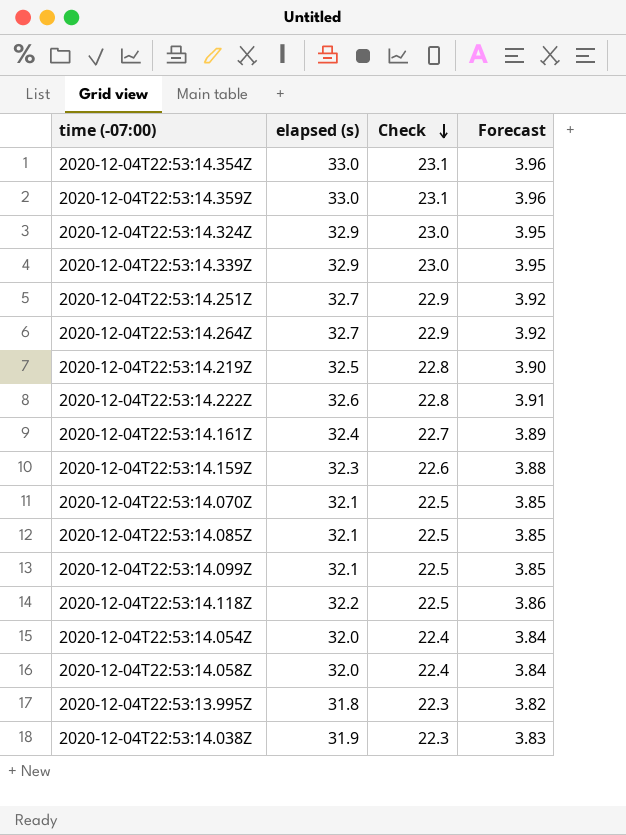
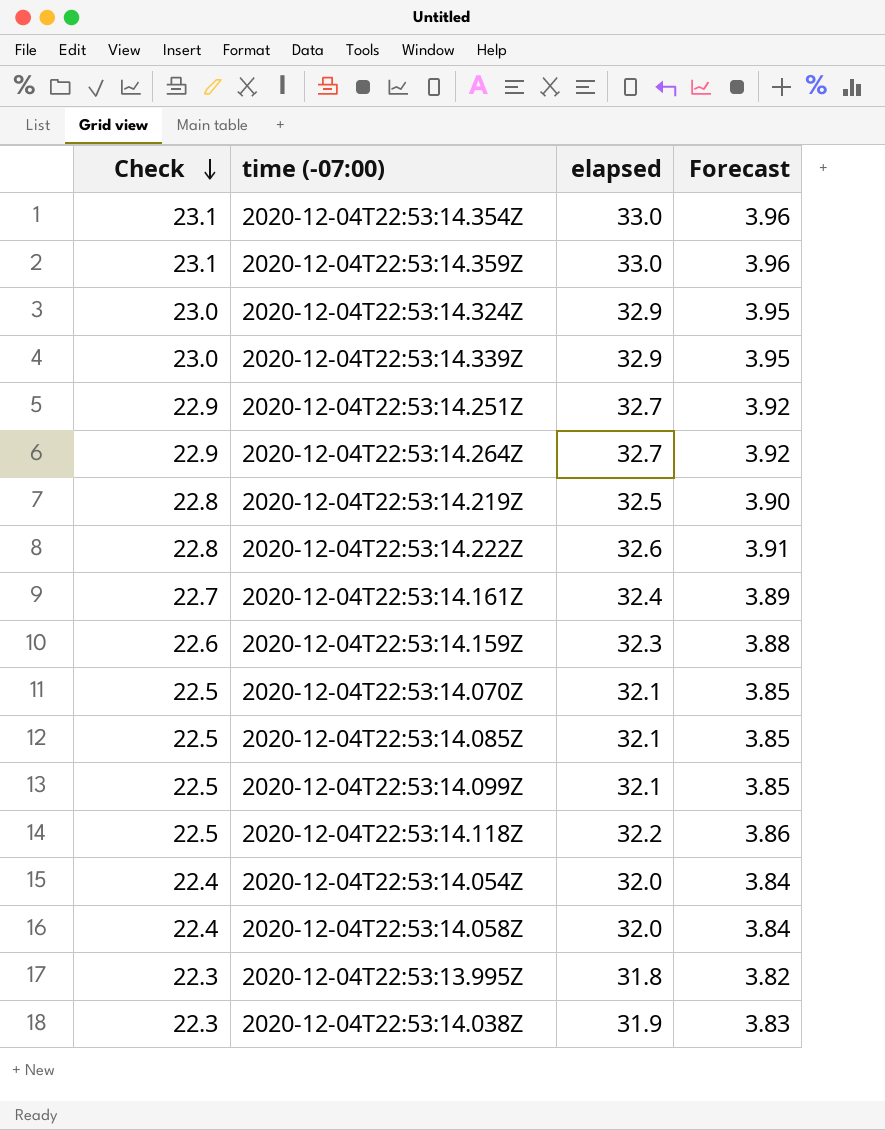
column Check | position: 3 -> 1
column name: elapsed (s) -> elapsed

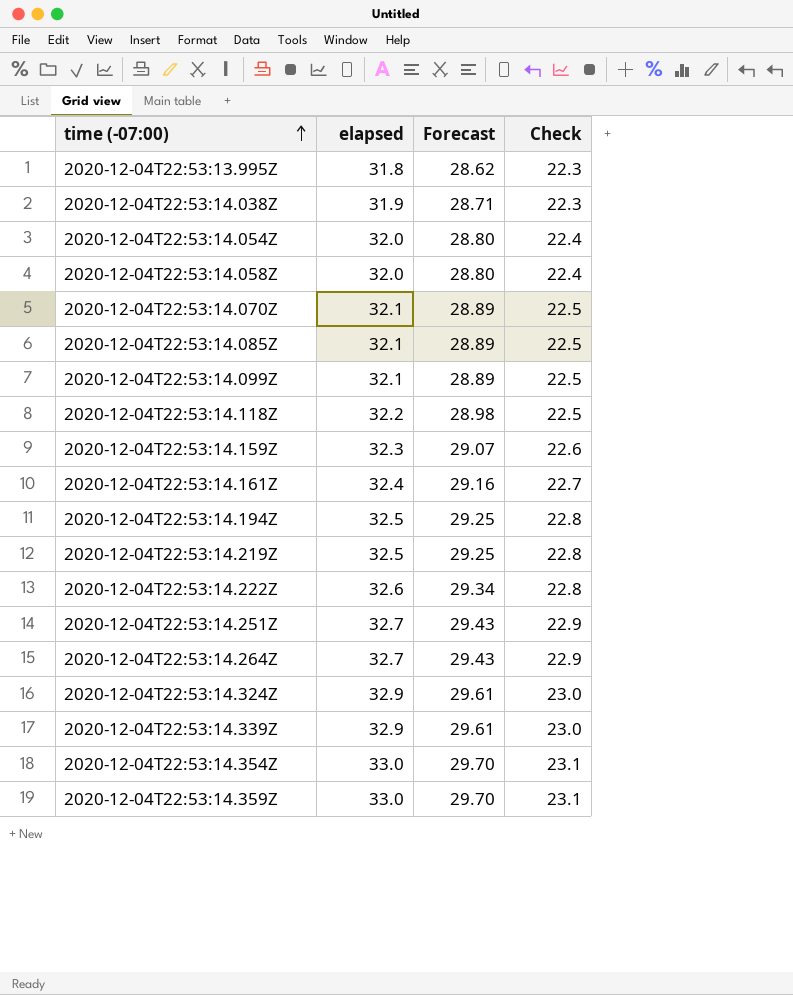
row order: Check descending -> time (-07:00) ascending
column Forecast | formula: [elapsed] * 0.12 -> [elapsed] * 0.9
column Check | position: 1 -> 4
row 2020-12-04T22:53:14.194Z: none -> 32.5 | 29.25 | 22.8

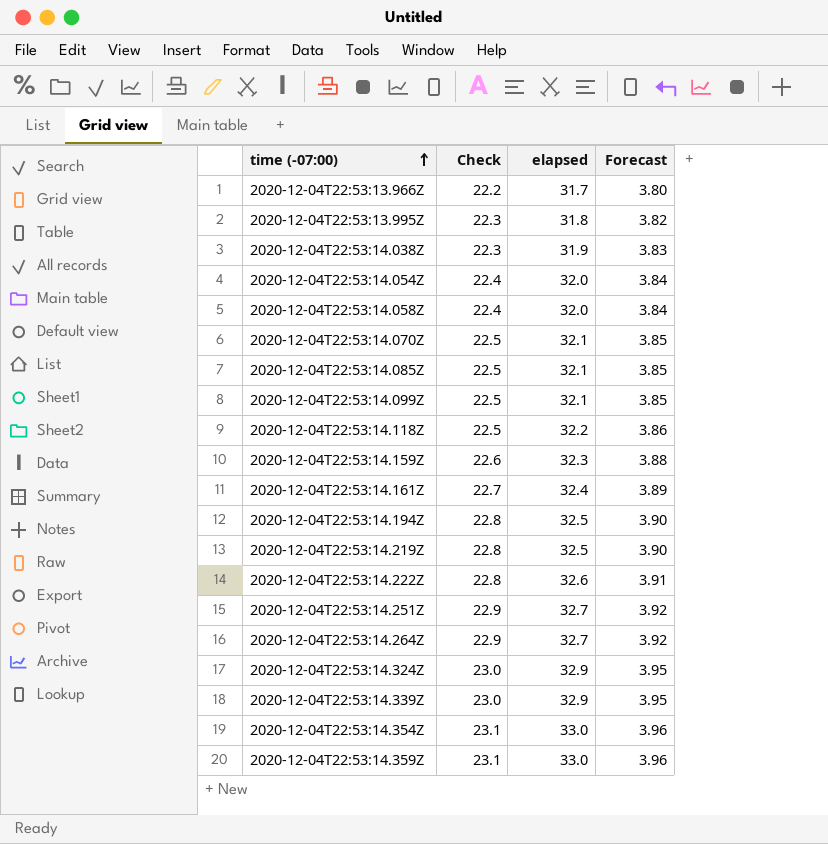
column Check | position: 4 -> 2
column Forecast | formula: [elapsed] * 0.9 -> [elapsed] * 0.12
row 2020-12-04T22:53:13.966Z: none -> 22.2 | 31.7 | 3.80

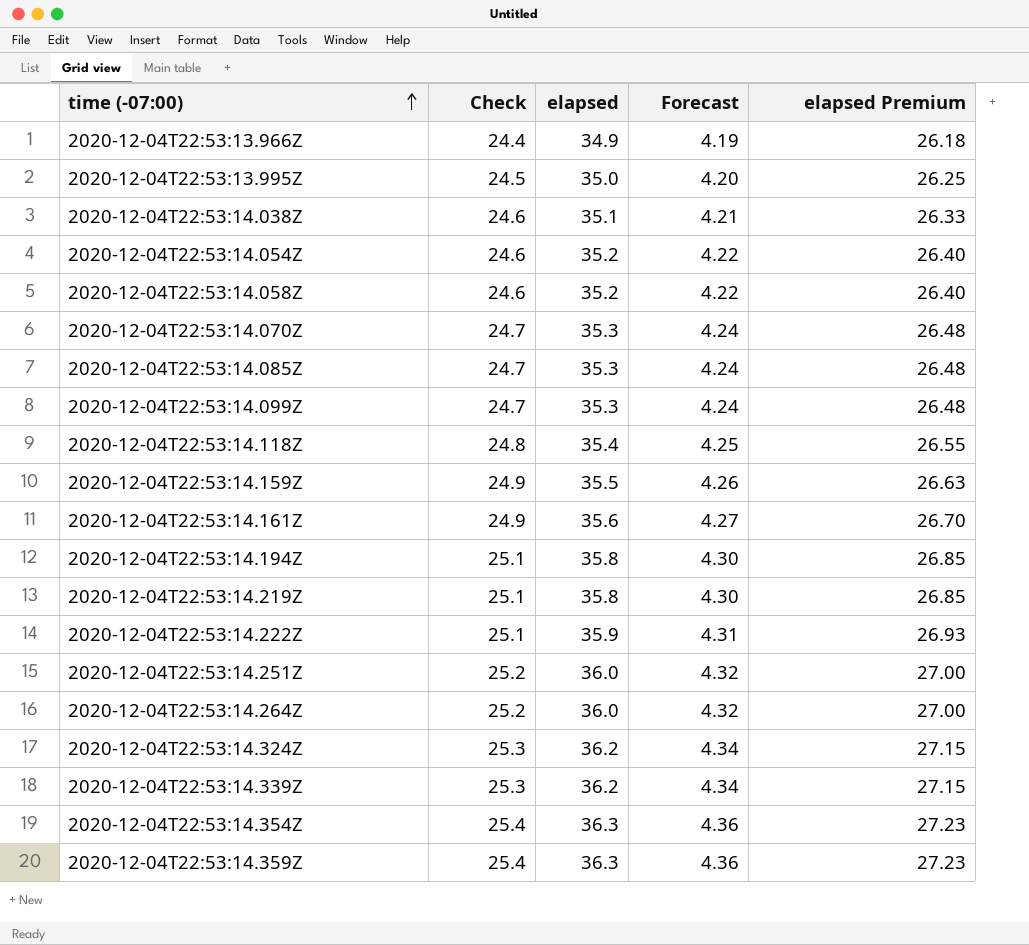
column elapsed Premium | formula: none -> [elapsed] * 0.75
2020-12-04T22:53:13.966Z | Check: 22.2 -> 24.4
2020-12-04T22:53:13.966Z | elapsed: 31.7 -> 34.9
2020-12-04T22:53:13.966Z | Forecast: 3.80 -> 4.19
2020-12-04T22:53:13.995Z | Check: 22.3 -> 24.5
2020-12-04T22:53:13.995Z | elapsed: 31.8 -> 35.0
2020-12-04T22:53:13.995Z | Forecast: 3.82 -> 4.20
2020-12-04T22:53:14.038Z | Check: 22.3 -> 24.6
2020-12-04T22:53:14.038Z | elapsed: 31.9 -> 35.1
2020-12-04T22:53:14.038Z | Forecast: 3.83 -> 4.21
2020-12-04T22:53:14.054Z | Check: 22.4 -> 24.6
2020-12-04T22:53:14.054Z | elapsed: 32.0 -> 35.2
2020-12-04T22:53:14.054Z | Forecast: 3.84 -> 4.22
2020-12-04T22:53:14.058Z | Check: 22.4 -> 24.6
2020-12-04T22:53:14.058Z | elapsed: 32.0 -> 35.2
2020-12-04T22:53:14.058Z | Forecast: 3.84 -> 4.22
2020-12-04T22:53:14.070Z | Check: 22.5 -> 24.7
2020-12-04T22:53:14.070Z | elapsed: 32.1 -> 35.3
2020-12-04T22:53:14.070Z | Forecast: 3.85 -> 4.24
2020-12-04T22:53:14.085Z | Check: 22.5 -> 24.7
2020-12-04T22:53:14.085Z | elapsed: 32.1 -> 35.3
2020-12-04T22:53:14.085Z | Forecast: 3.85 -> 4.24
2020-12-04T22:53:14.099Z | Check: 22.5 -> 24.7
2020-12-04T22:53:14.099Z | elapsed: 32.1 -> 35.3
2020-12-04T22:53:14.099Z | Forecast: 3.85 -> 4.24
2020-12-04T22:53:14.118Z | Check: 22.5 -> 24.8
2020-12-04T22:53:14.118Z | elapsed: 32.2 -> 35.4
2020-12-04T22:53:14.118Z | Forecast: 3.86 -> 4.25
2020-12-04T22:53:14.159Z | Check: 22.6 -> 24.9
2020-12-04T22:53:14.159Z | elapsed: 32.3 -> 35.5
2020-12-04T22:53:14.159Z | Forecast: 3.88 -> 4.26
2020-12-04T22:53:14.161Z | Check: 22.7 -> 24.9
2020-12-04T22:53:14.161Z | elapsed: 32.4 -> 35.6
2020-12-04T22:53:14.161Z | Forecast: 3.89 -> 4.27
2020-12-04T22:53:14.194Z | Check: 22.8 -> 25.1
2020-12-04T22:53:14.194Z | elapsed: 32.5 -> 35.8
2020-12-04T22:53:14.194Z | Forecast: 3.90 -> 4.30
2020-12-04T22:53:14.219Z | Check: 22.8 -> 25.1
2020-12-04T22:53:14.219Z | elapsed: 32.5 -> 35.8
2020-12-04T22:53:14.219Z | Forecast: 3.90 -> 4.30
2020-12-04T22:53:14.222Z | Check: 22.8 -> 25.1
2020-12-04T22:53:14.222Z | elapsed: 32.6 -> 35.9
2020-12-04T22:53:14.222Z | Forecast: 3.91 -> 4.31
2020-12-04T22:53:14.251Z | Check: 22.9 -> 25.2
2020-12-04T22:53:14.251Z | elapsed: 32.7 -> 36.0
2020-12-04T22:53:14.251Z | Forecast: 3.92 -> 4.32
2020-12-04T22:53:14.264Z | Check: 22.9 -> 25.2
2020-12-04T22:53:14.264Z | elapsed: 32.7 -> 36.0
2020-12-04T22:53:14.264Z | Forecast: 3.92 -> 4.32
2020-12-04T22:53:14.324Z | Check: 23.0 -> 25.3
2020-12-04T22:53:14.324Z | elapsed: 32.9 -> 36.2
2020-12-04T22:53:14.324Z | Forecast: 3.95 -> 4.34
2020-12-04T22:53:14.339Z | Check: 23.0 -> 25.3
2020-12-04T22:53:14.339Z | elapsed: 32.9 -> 36.2
2020-12-04T22:53:14.339Z | Forecast: 3.95 -> 4.34
2020-12-04T22:53:14.354Z | Check: 23.1 -> 25.4
2020-12-04T22:53:14.354Z | elapsed: 33.0 -> 36.3
2020-12-04T22:53:14.354Z | Forecast: 3.96 -> 4.36
2020-12-04T22:53:14.359Z | Check: 23.1 -> 25.4
2020-12-04T22:53:14.359Z | elapsed: 33.0 -> 36.3
2020-12-04T22:53:14.359Z | Forecast: 3.96 -> 4.36

